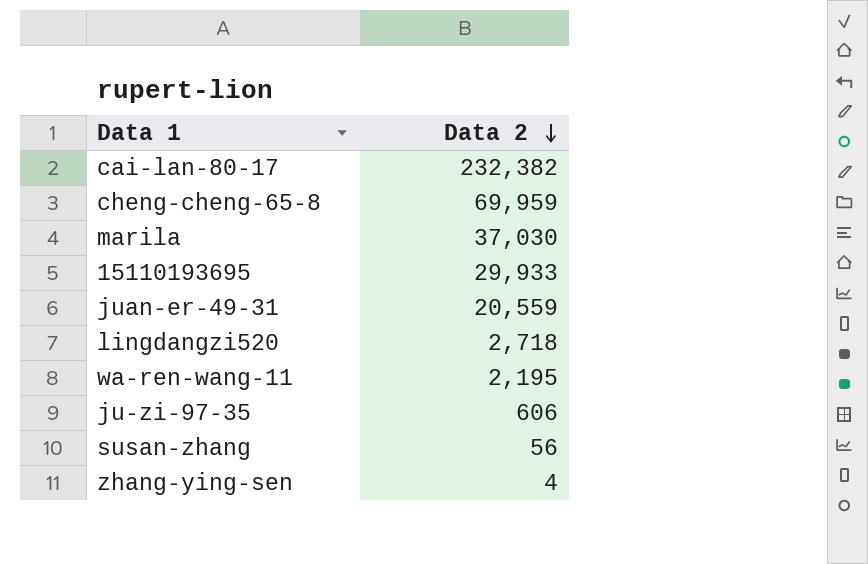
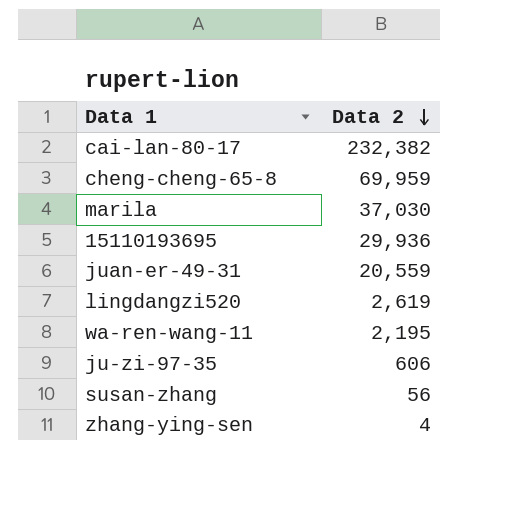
15110193695 | Data 2: 29,933 -> 29,936
lingdangzi520 | Data 2: 2,718 -> 2,619

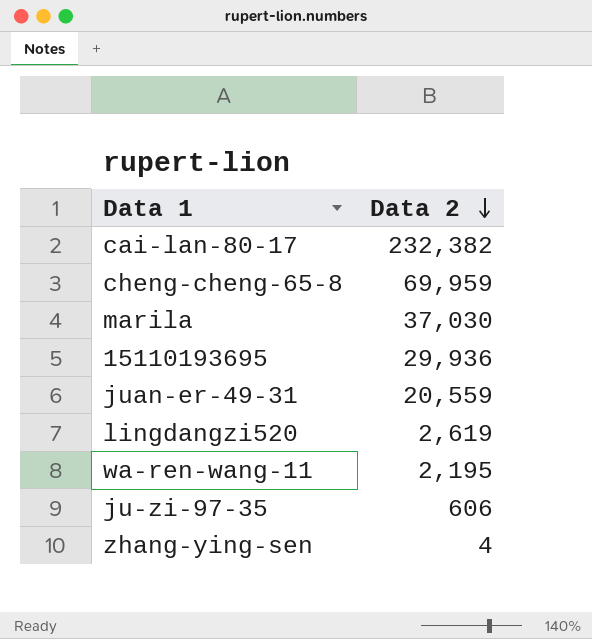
row susan-zhang: 56 -> none

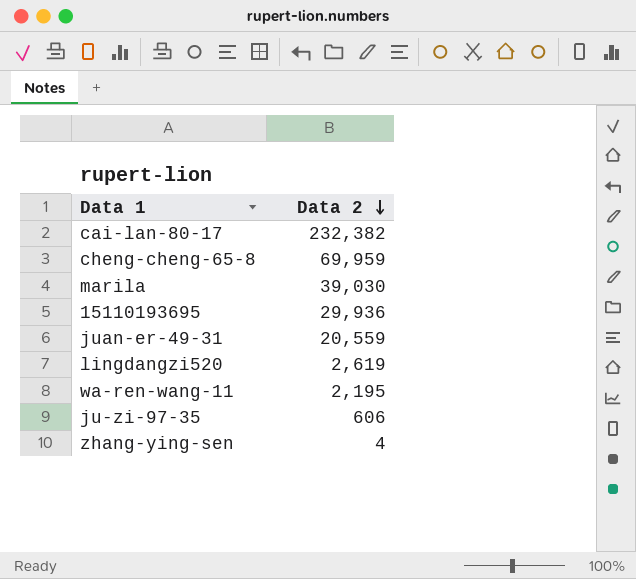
marila | Data 2: 37,030 -> 39,030

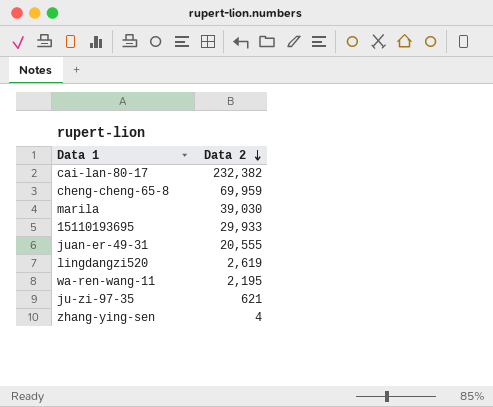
15110193695 | Data 2: 29,936 -> 29,933
juan-er-49-31 | Data 2: 20,559 -> 20,555
ju-zi-97-35 | Data 2: 606 -> 621

